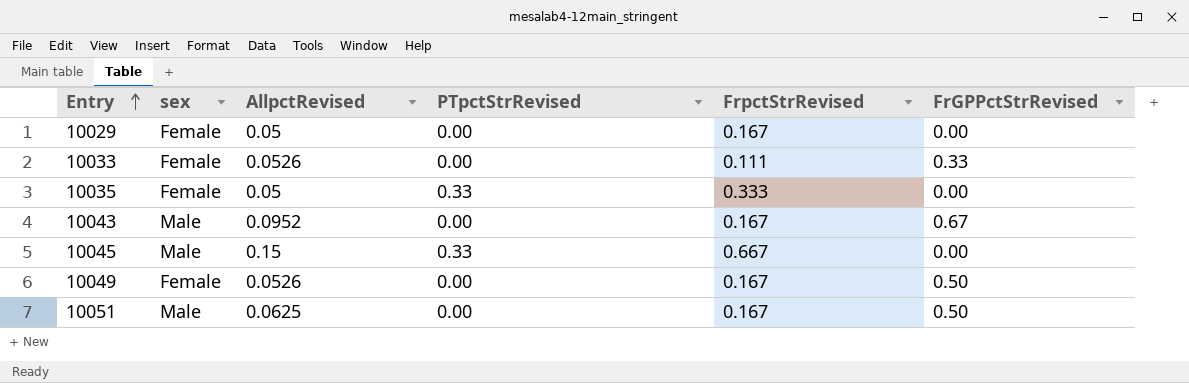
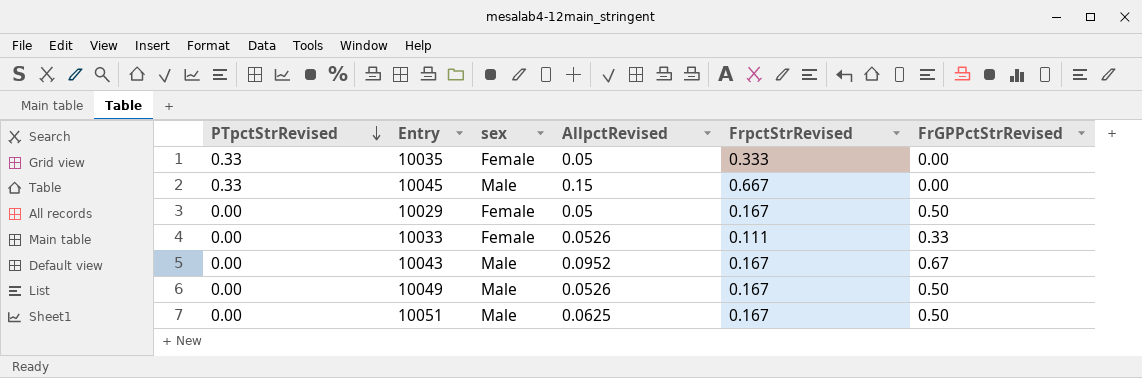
row order: Entry ascending -> PTpctStrRevised descending
column PTpctStrRevised | position: 4 -> 1
10029 | FrGPPctStrRevised: 0.00 -> 0.50
10049 | sex: Female -> Male

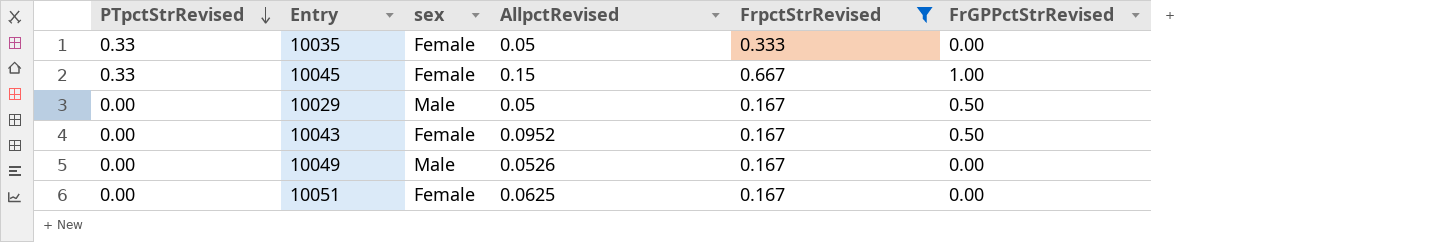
filter: none -> FrpctStrRevised != 0.111
10045 | sex: Male -> Female
10045 | FrGPPctStrRevised: 0.00 -> 1.00
10029 | sex: Female -> Male
10043 | sex: Male -> Female
10043 | FrGPPctStrRevised: 0.67 -> 0.50
10049 | FrGPPctStrRevised: 0.50 -> 0.00
10051 | sex: Male -> Female
10051 | FrGPPctStrRevised: 0.50 -> 0.00

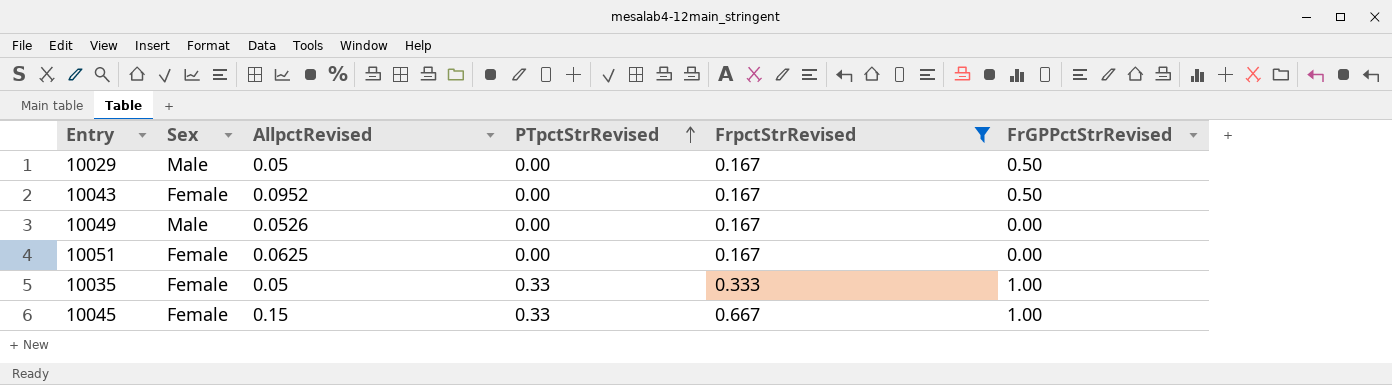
row order: PTpctStrRevised descending -> PTpctStrRevised ascending
column name: sex -> Sex
column PTpctStrRevised | position: 1 -> 4
10035 | FrGPPctStrRevised: 0.00 -> 1.00

